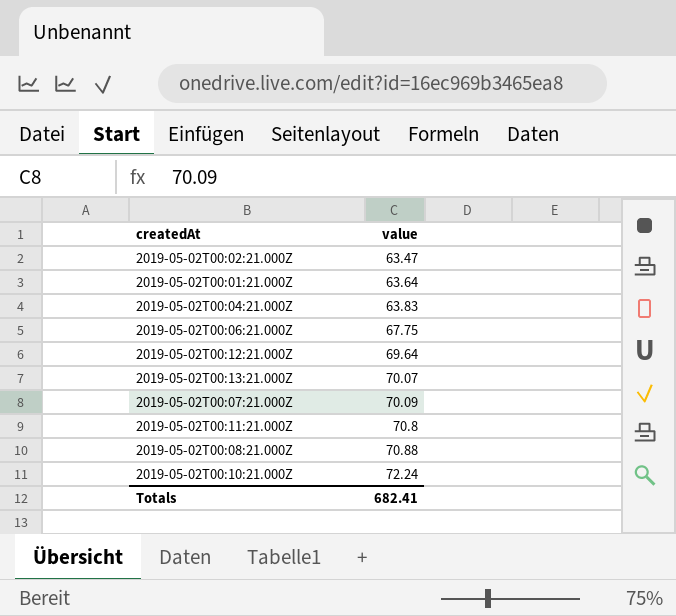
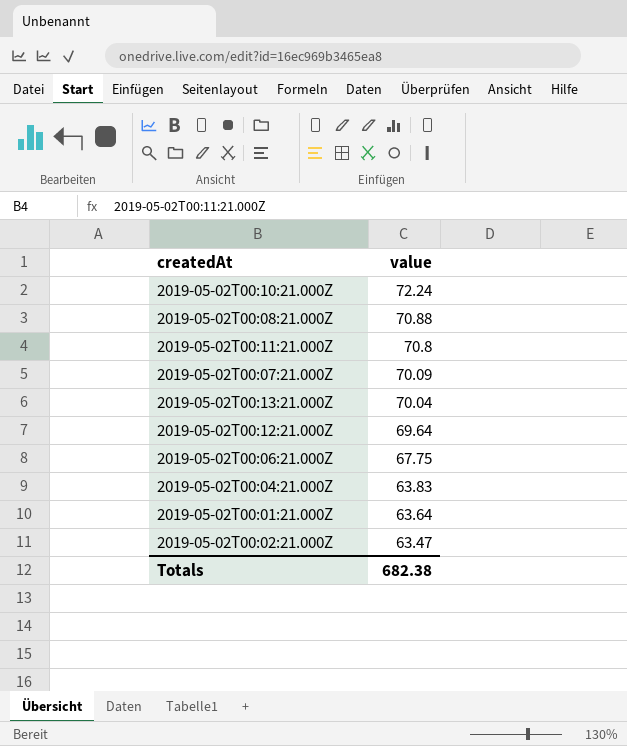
row order: value ascending -> value descending
2019-05-02T00:13:21.000Z | value: 70.07 -> 70.04
Totals | value: 682.41 -> 682.38

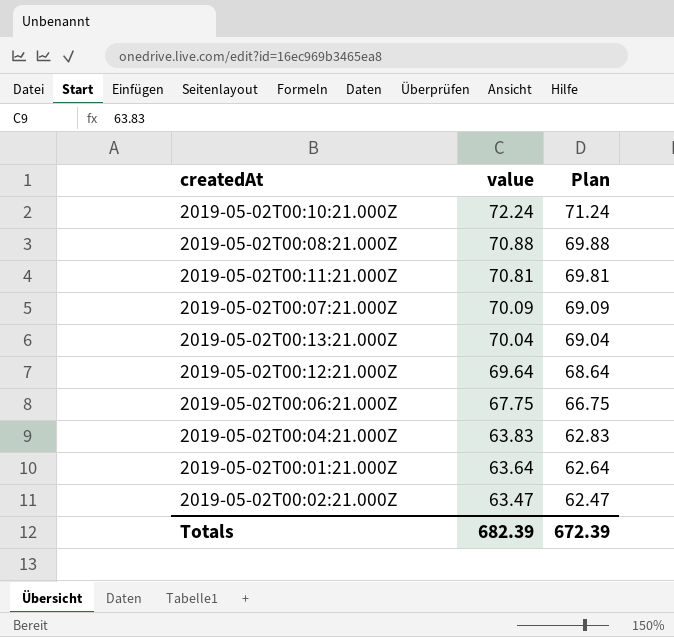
column Plan | formula: none -> [value] - 1
2019-05-02T00:11:21.000Z | value: 70.8 -> 70.81
Totals | value: 682.38 -> 682.39

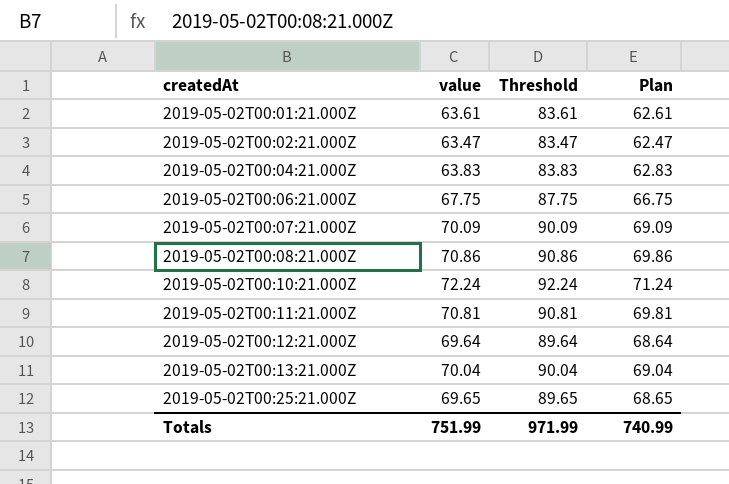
row order: value descending -> createdAt ascending
column Threshold | formula: none -> [value] + 20
2019-05-02T00:01:21.000Z | value: 63.64 -> 63.61
2019-05-02T00:01:21.000Z | Plan: 62.64 -> 62.61
2019-05-02T00:08:21.000Z | value: 70.88 -> 70.86
2019-05-02T00:08:21.000Z | Plan: 69.88 -> 69.86
row 2019-05-02T00:25:21.000Z: none -> 69.65 | 89.65 | 68.65
Totals | value: 682.39 -> 751.99
Totals | Plan: 672.39 -> 740.99

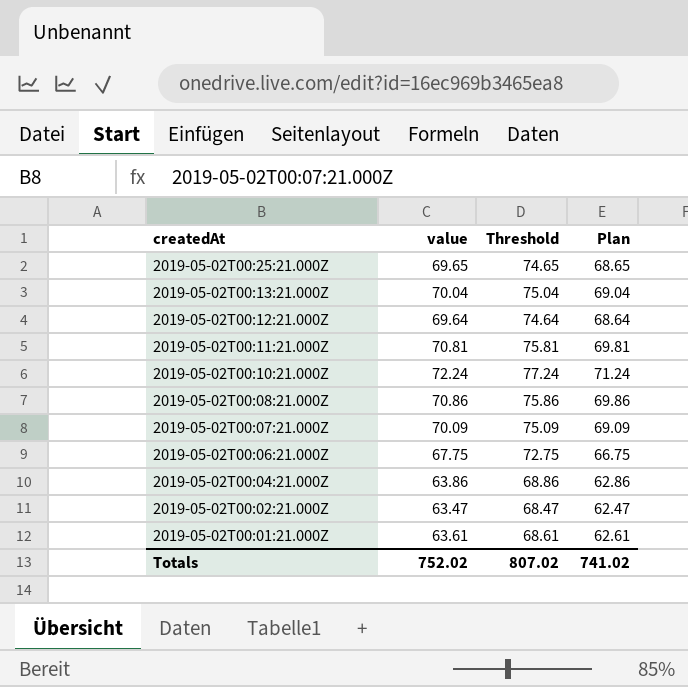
row order: createdAt ascending -> createdAt descending
column Threshold | formula: [value] + 20 -> [value] + 5
2019-05-02T00:04:21.000Z | value: 63.83 -> 63.86
2019-05-02T00:04:21.000Z | Plan: 62.83 -> 62.86
Totals | value: 751.99 -> 752.02
Totals | Threshold: 971.99 -> 807.02
Totals | Plan: 740.99 -> 741.02

